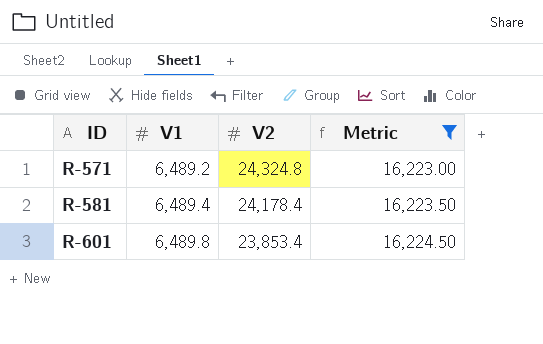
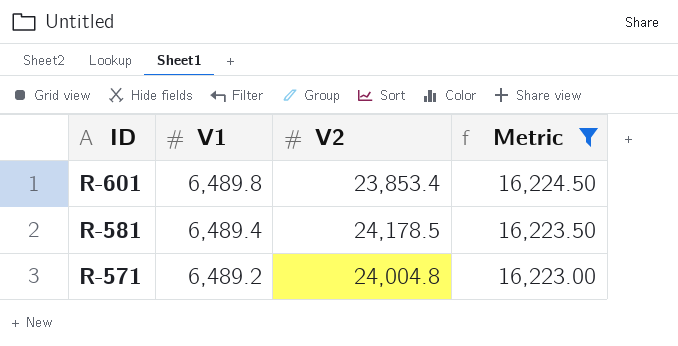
row order: ID ascending -> ID descending
R-581 | V2: 24,178.4 -> 24,178.5
R-571 | V2: 24,324.8 -> 24,004.8

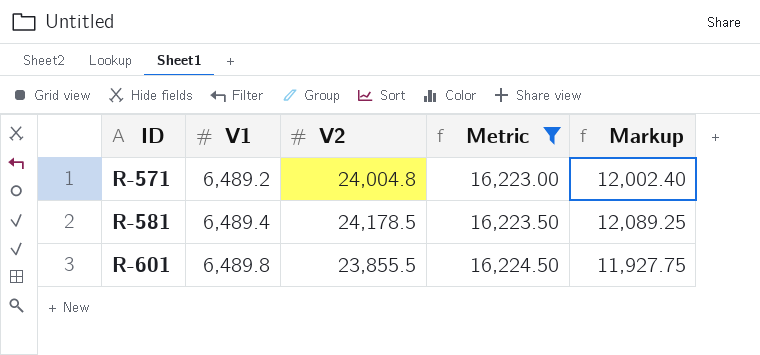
row order: ID descending -> ID ascending
column Markup | formula: none -> [V2] * 0.5
R-601 | V2: 23,853.4 -> 23,855.5

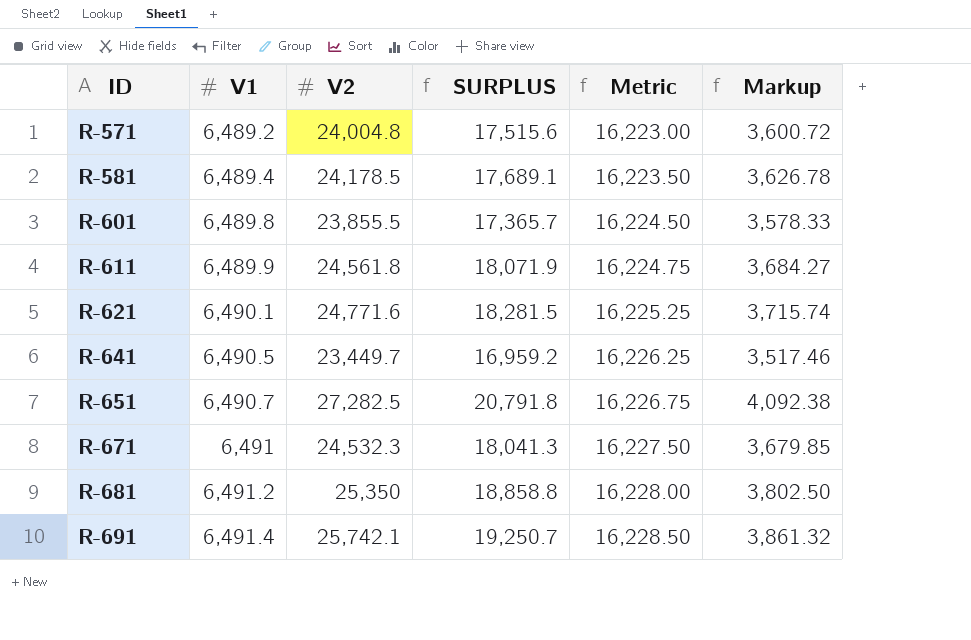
filter: Metric <= 16,224.50 -> none
column SURPLUS | formula: none -> [V2] - [V1]
column Markup | formula: [V2] * 0.5 -> [V2] * 0.15

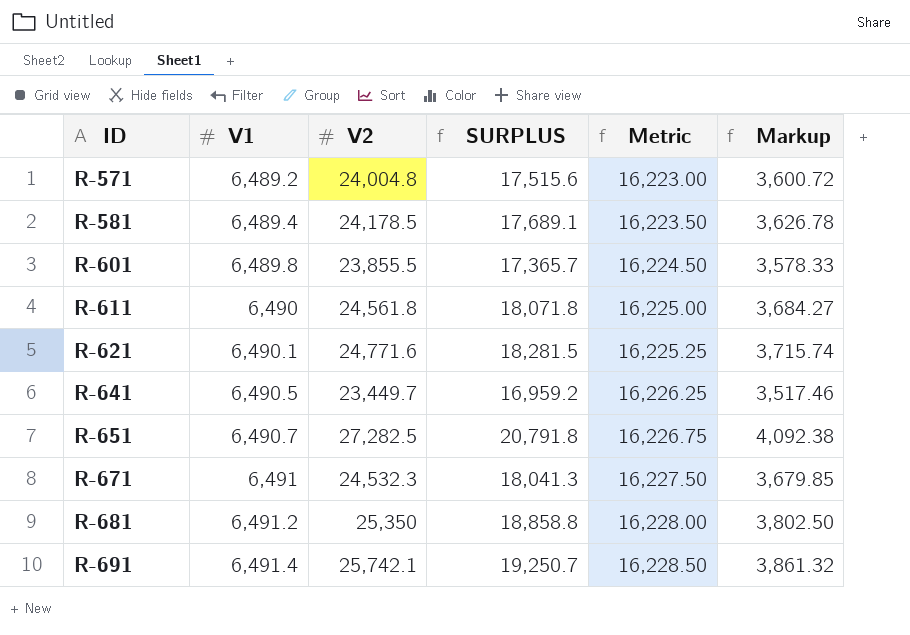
R-611 | V1: 6,489.9 -> 6,490
R-611 | SURPLUS: 18,071.9 -> 18,071.8
R-611 | Metric: 16,224.75 -> 16,225.00

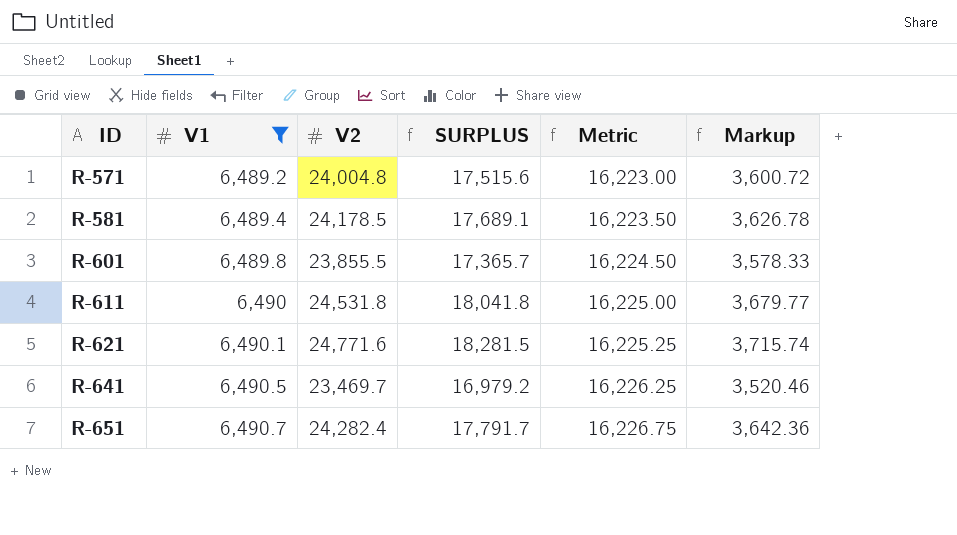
filter: none -> V1 <= 6,490.7
R-611 | V2: 24,561.8 -> 24,531.8
R-611 | SURPLUS: 18,071.8 -> 18,041.8
R-611 | Markup: 3,684.27 -> 3,679.77
R-641 | V2: 23,449.7 -> 23,469.7
R-641 | SURPLUS: 16,959.2 -> 16,979.2
R-641 | Markup: 3,517.46 -> 3,520.46
R-651 | V2: 27,282.5 -> 24,282.4
R-651 | SURPLUS: 20,791.8 -> 17,791.7
R-651 | Markup: 4,092.38 -> 3,642.36

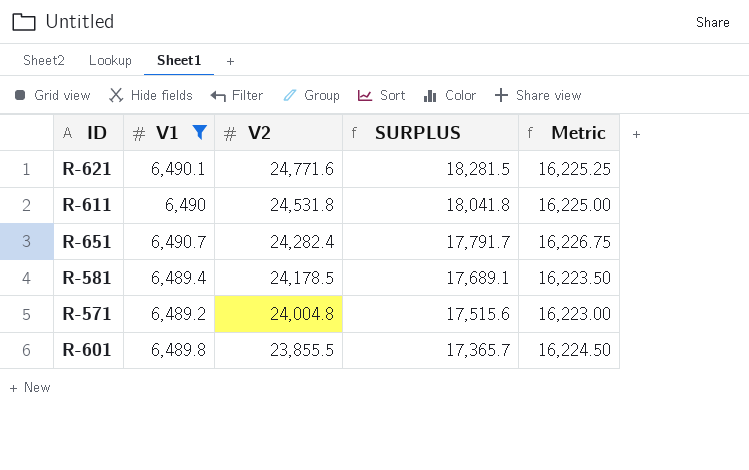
row order: ID ascending -> V2 descending
column Markup | formula: [V2] * 0.15 -> none
row R-641: 6,490.5 | 23,469.7 | 16,979.2 | 16,226.25 | 3,520.46 -> none

